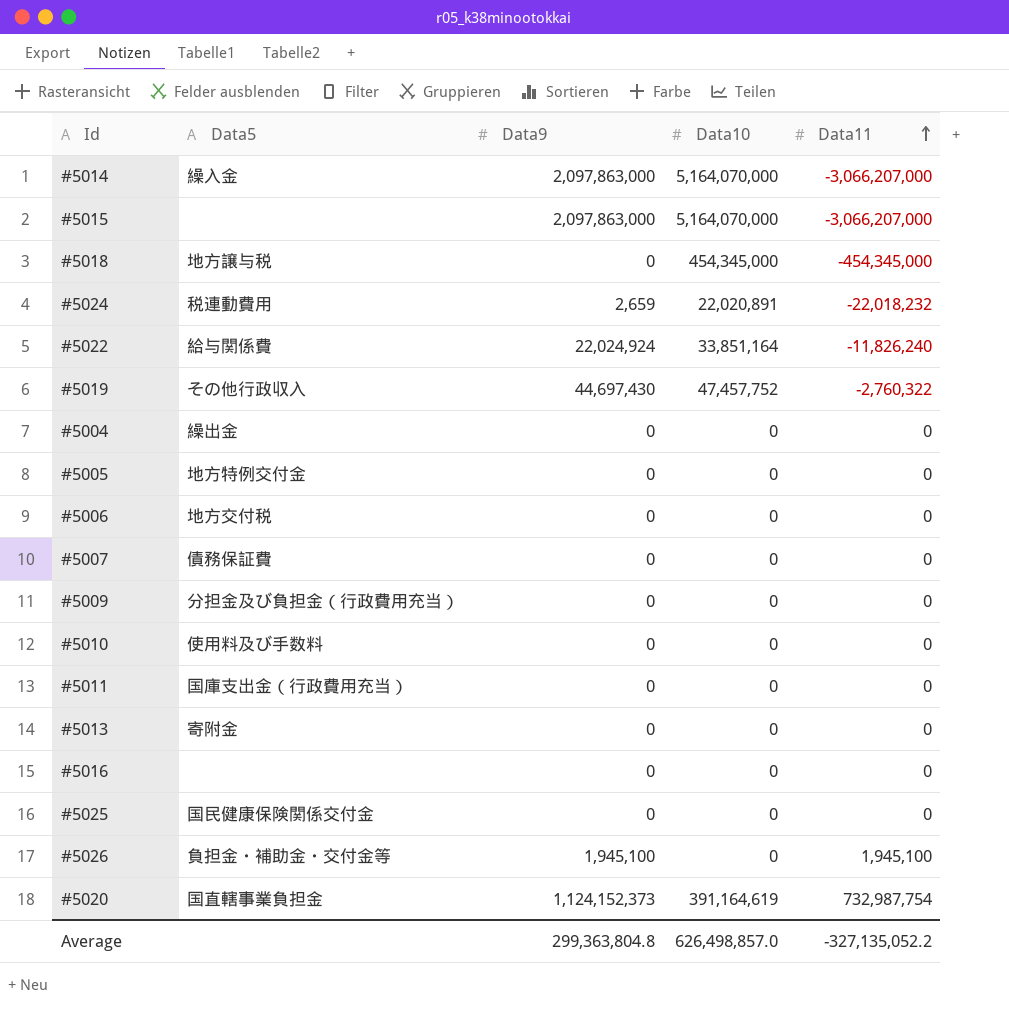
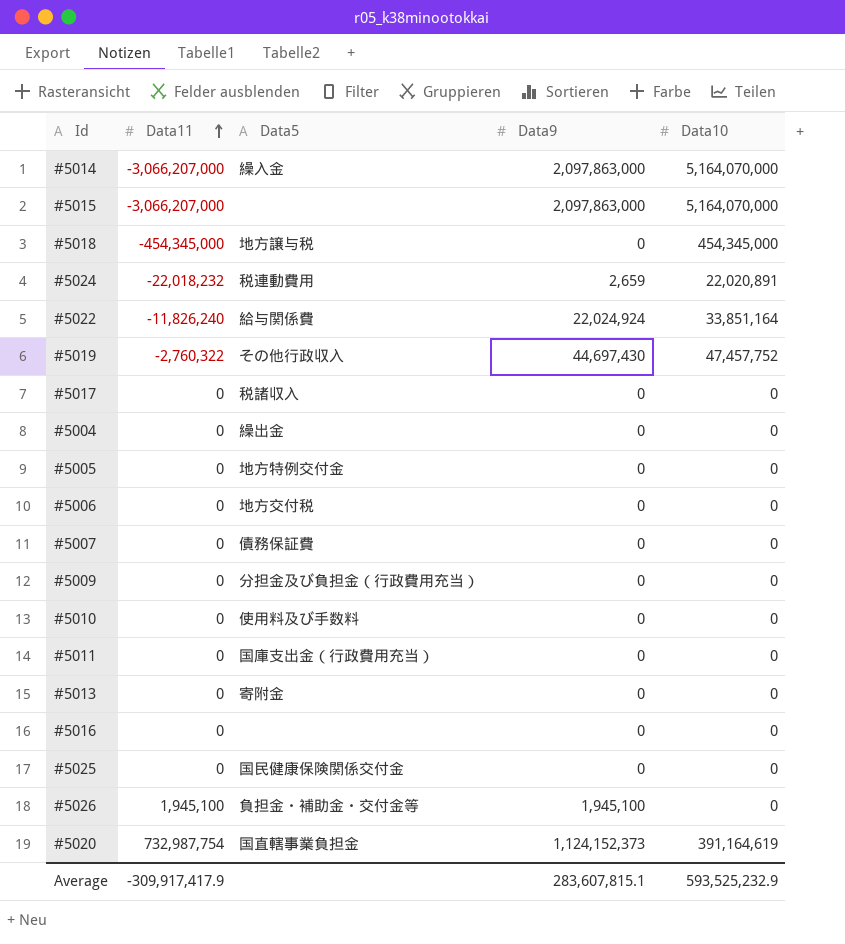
column Data11 | position: 5 -> 2
row #5017: none -> 0 | 税諸収入 | 0 | 0
Average | Data11: -327,135,052.2 -> -309,917,417.9
Average | Data9: 299,363,804.8 -> 283,607,815.1
Average | Data10: 626,498,857.0 -> 593,525,232.9

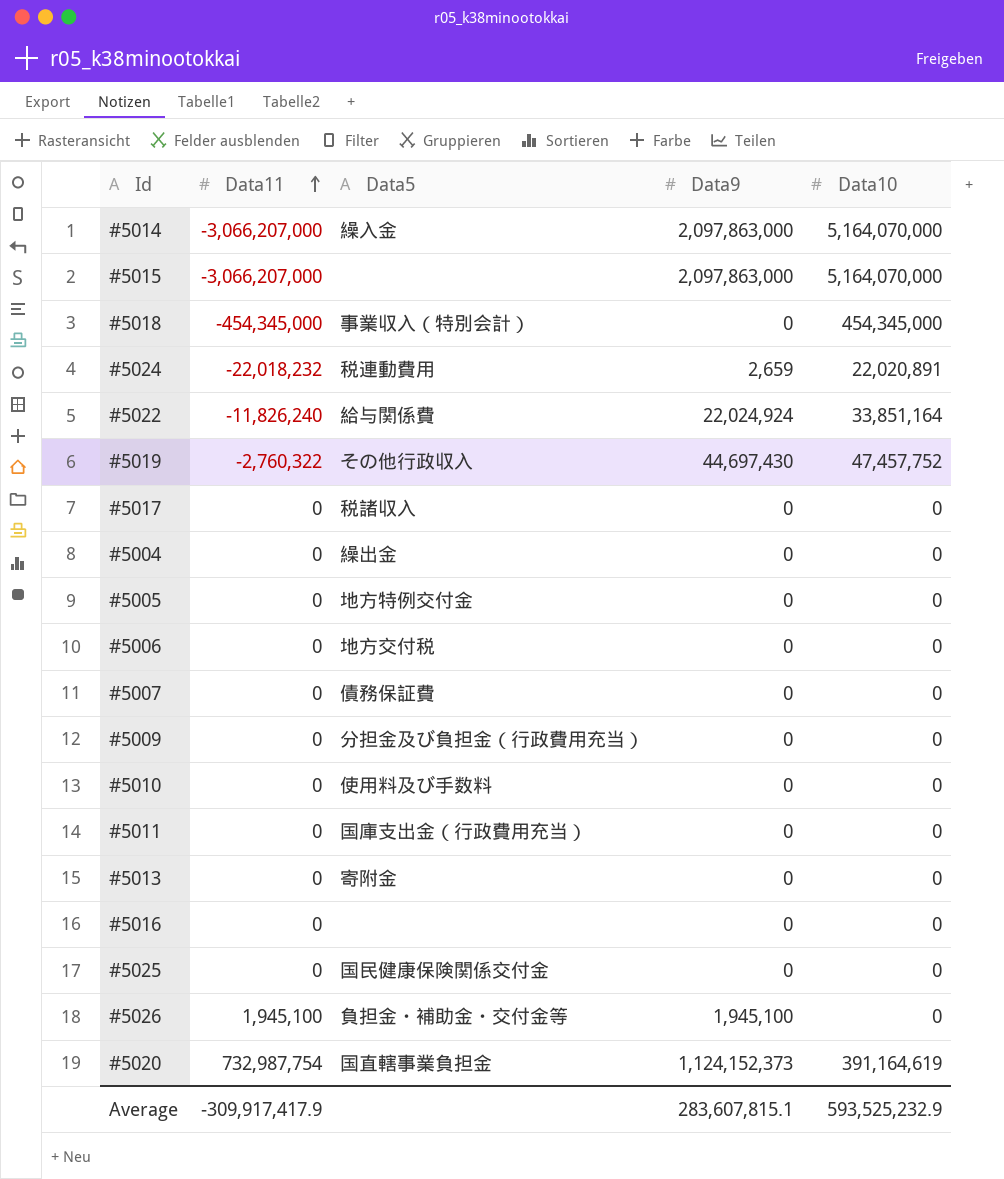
#5018 | Data5: 地方譲与税 -> 事業収入（特別会計）

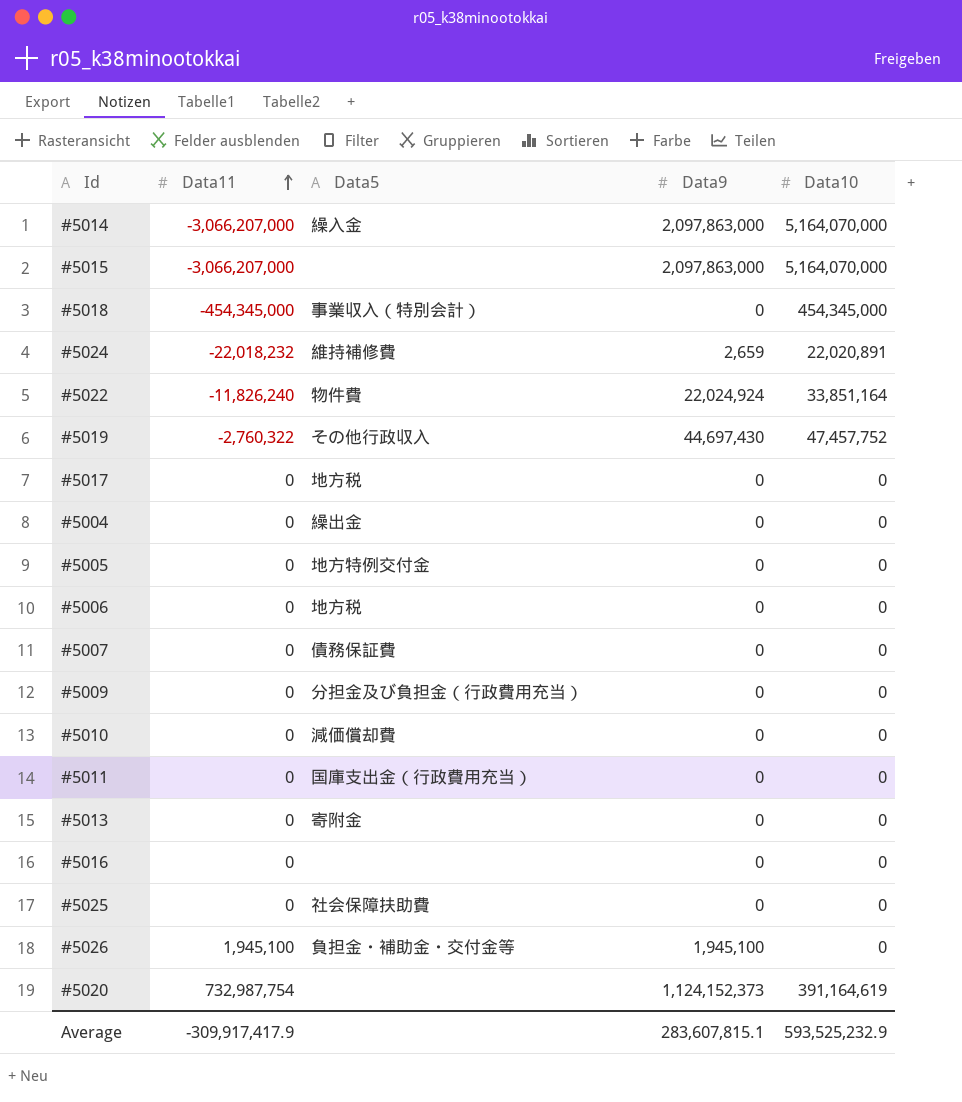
#5024 | Data5: 税連動費用 -> 維持補修費
#5022 | Data5: 給与関係費 -> 物件費
#5017 | Data5: 税諸収入 -> 地方税
#5006 | Data5: 地方交付税 -> 地方税
#5010 | Data5: 使用料及び手数料 -> 減価償却費
#5025 | Data5: 国民健康保険関係交付金 -> 社会保障扶助費
#5020 | Data5: 国直轄事業負担金 -> none

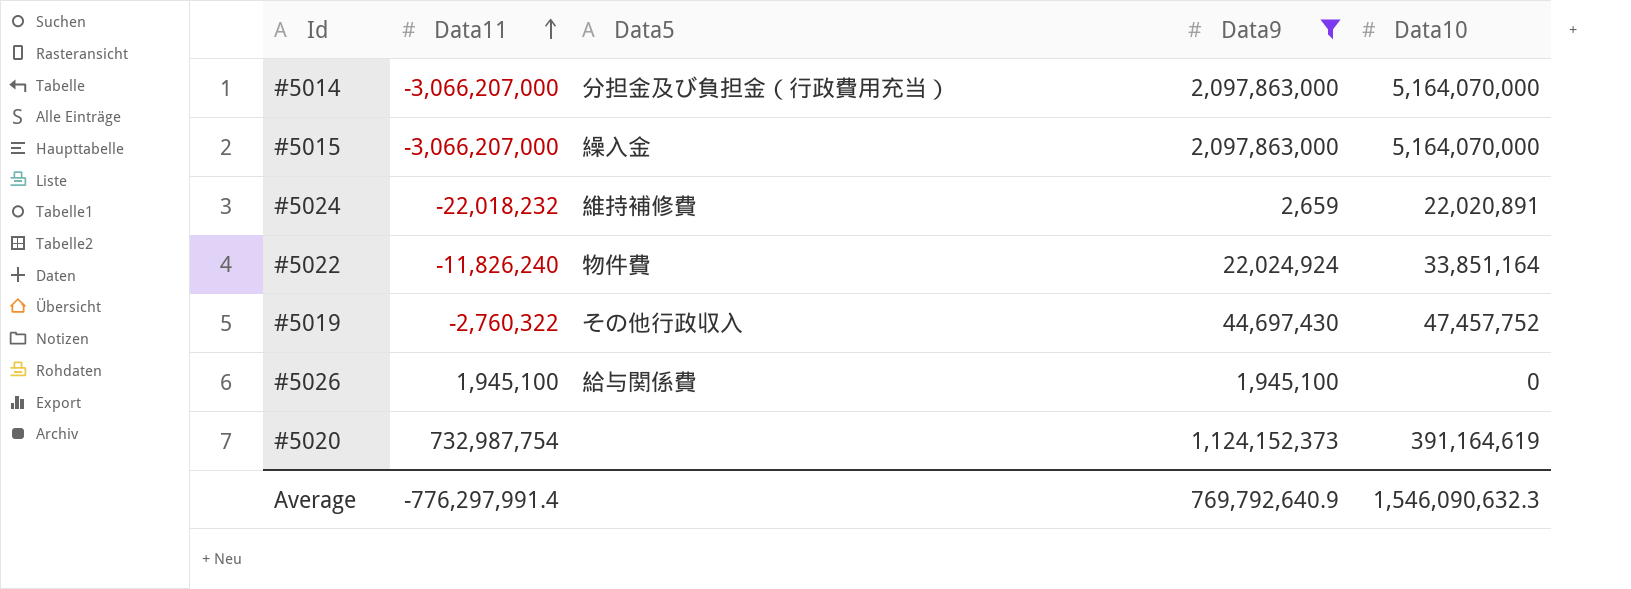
filter: none -> Data9 != 0
#5014 | Data5: 繰入金 -> 分担金及び負担金（行政費用充当）
#5015 | Data5: none -> 繰入金
#5026 | Data5: 負担金・補助金・交付金等 -> 給与関係費
Average | Data11: -309,917,417.9 -> -776,297,991.4
Average | Data9: 283,607,815.1 -> 769,792,640.9
Average | Data10: 593,525,232.9 -> 1,546,090,632.3

